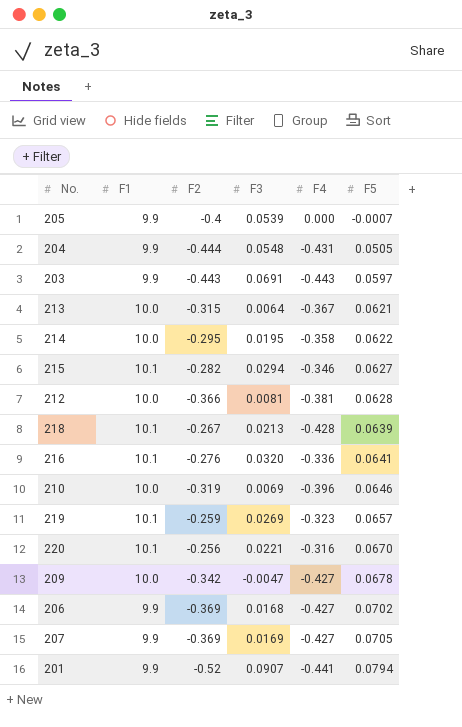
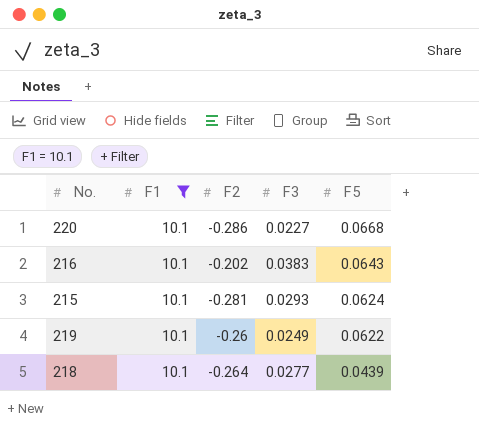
filter: none -> F1 = 10.1
row order: F5 ascending -> F5 descending
column F4 | position: 5 -> none
220 | F2: -0.256 -> -0.286
220 | F3: 0.0221 -> 0.0227
220 | F5: 0.0670 -> 0.0668
216 | F2: -0.276 -> -0.202
216 | F3: 0.0320 -> 0.0383
216 | F5: 0.0641 -> 0.0643
215 | F2: -0.282 -> -0.281
215 | F3: 0.0294 -> 0.0293
215 | F5: 0.0627 -> 0.0624
219 | F2: -0.259 -> -0.26
219 | F3: 0.0269 -> 0.0249
219 | F5: 0.0657 -> 0.0622
218 | F2: -0.267 -> -0.264
218 | F3: 0.0213 -> 0.0277
218 | F5: 0.0639 -> 0.0439

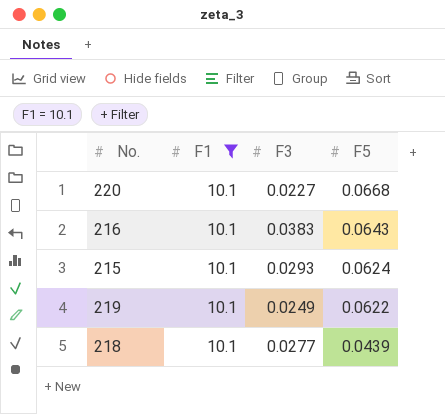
column F2 | position: 3 -> none

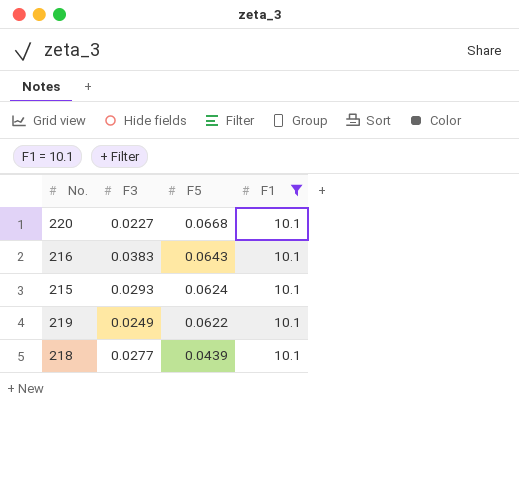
column F1 | position: 2 -> 4

